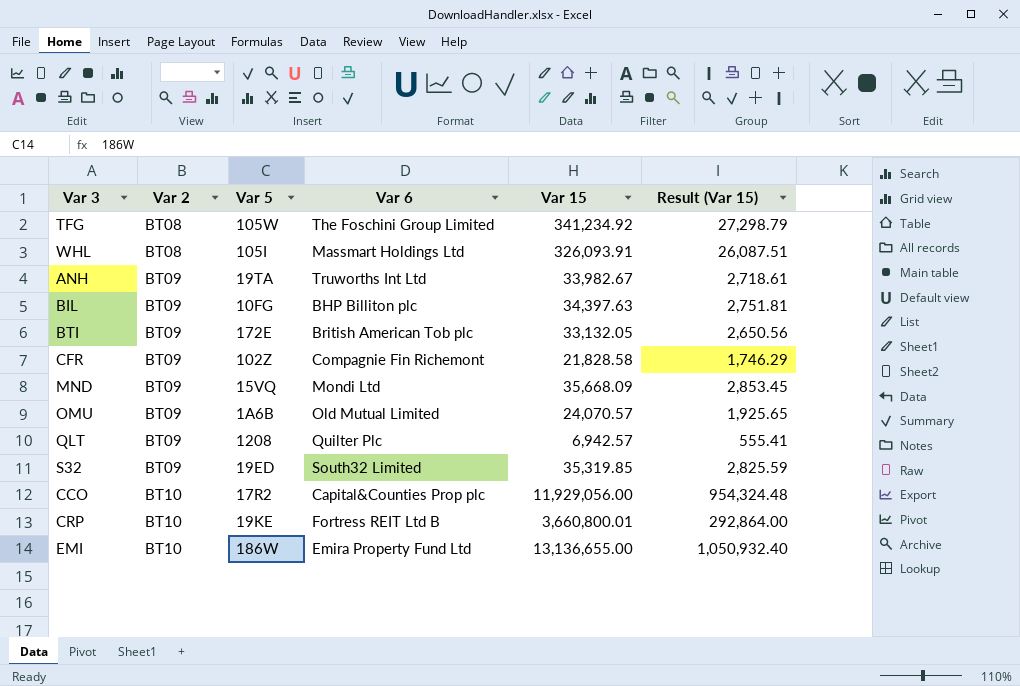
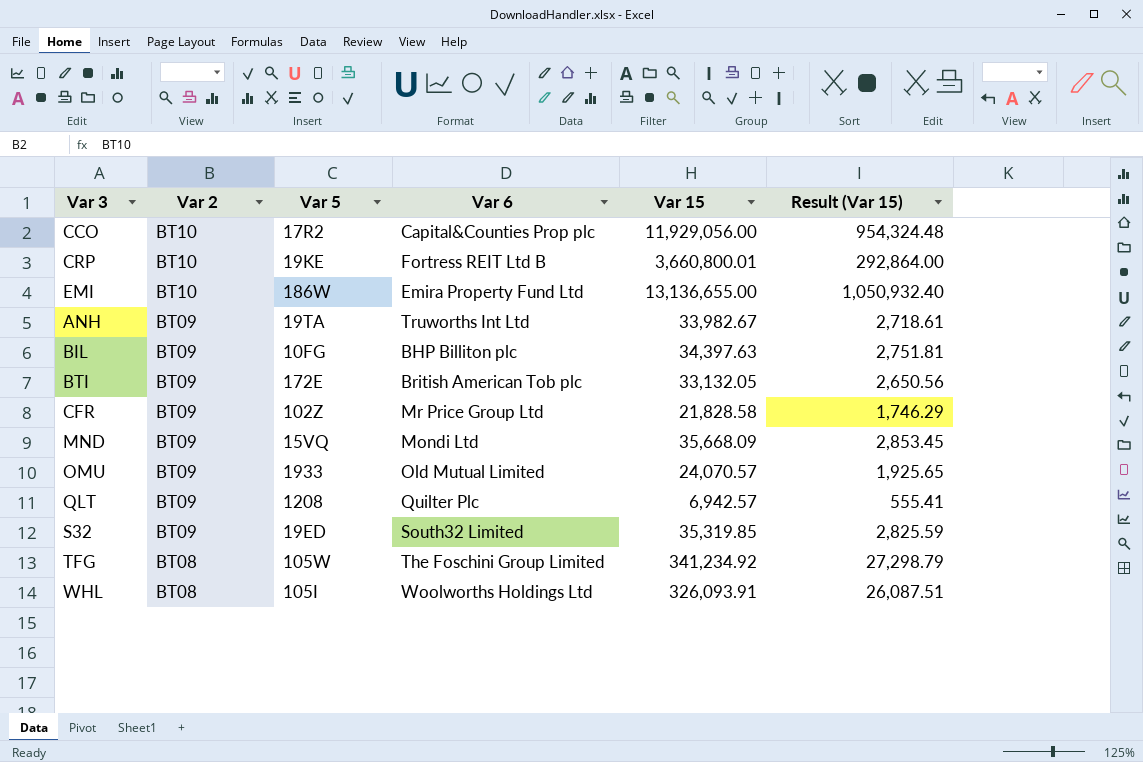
row order: Var 2 ascending -> Var 2 descending
CFR | Var 6: Compagnie Fin Richemont -> Mr Price Group Ltd
OMU | Var 5: 1A6B -> 1933
WHL | Var 6: Massmart Holdings Ltd -> Woolworths Holdings Ltd

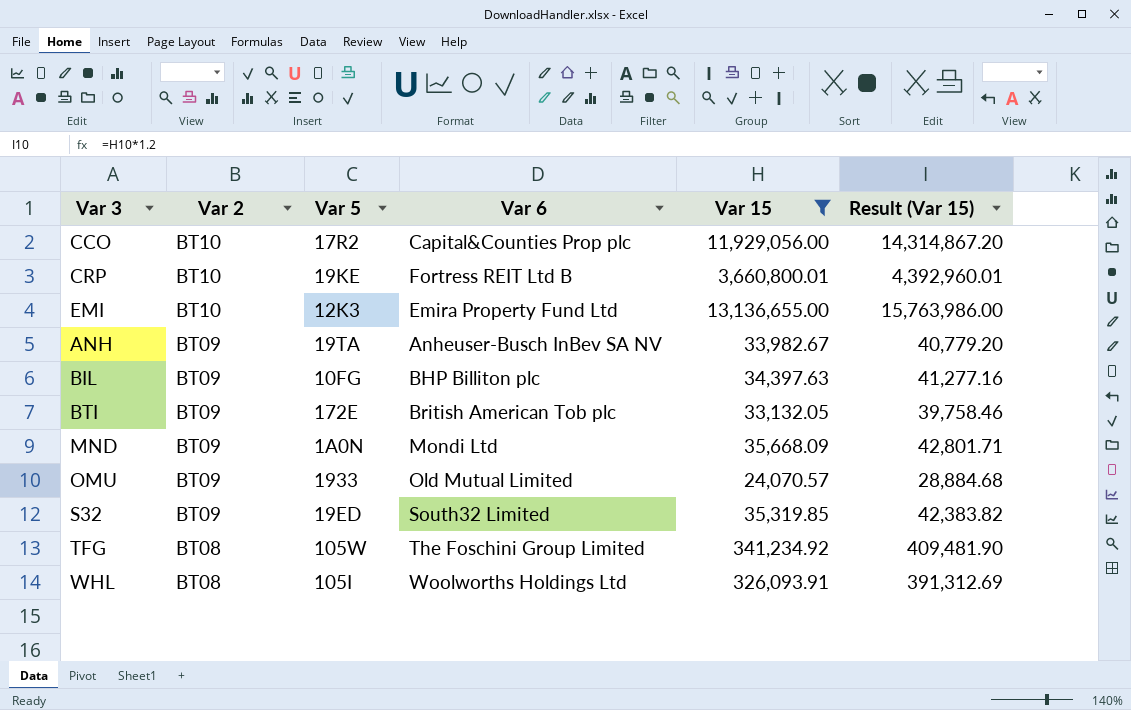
filter: none -> Var 15 >= 24,070.57
column Result (Var 15) | formula: [Var 15] * 0.08 -> [Var 15] * 1.2
EMI | Var 5: 186W -> 12K3
ANH | Var 6: Truworths Int Ltd -> Anheuser-Busch InBev SA NV
MND | Var 5: 15VQ -> 1A0N

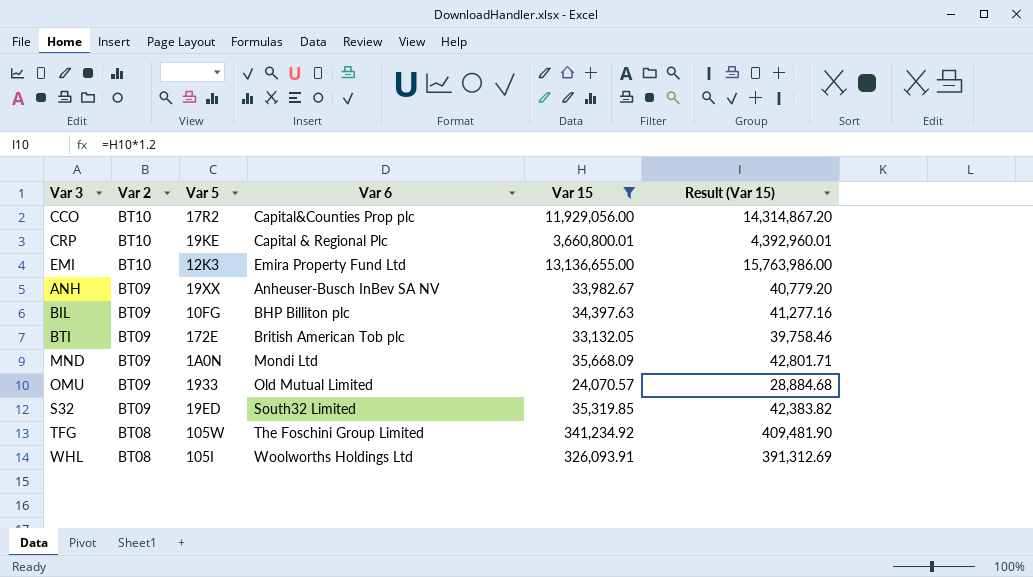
CRP | Var 6: Fortress REIT Ltd B -> Capital & Regional Plc
ANH | Var 5: 19TA -> 19XX

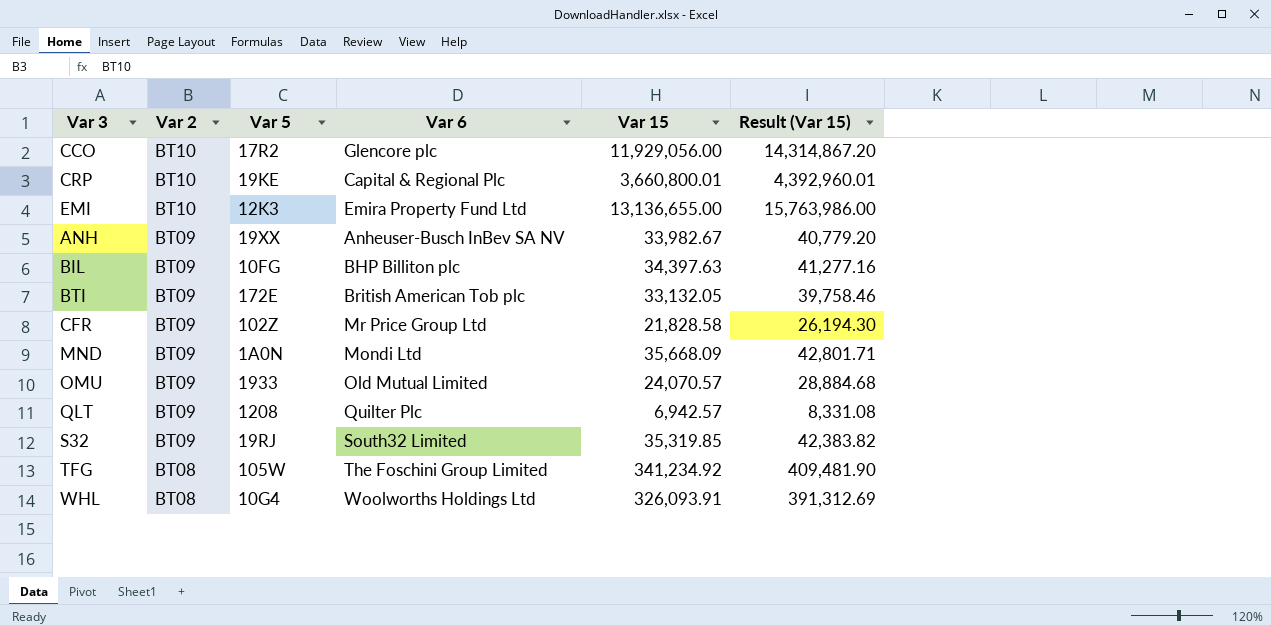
filter: Var 15 >= 24,070.57 -> none
CCO | Var 6: Capital&Counties Prop plc -> Glencore plc
S32 | Var 5: 19ED -> 19RJ
WHL | Var 5: 105I -> 10G4

